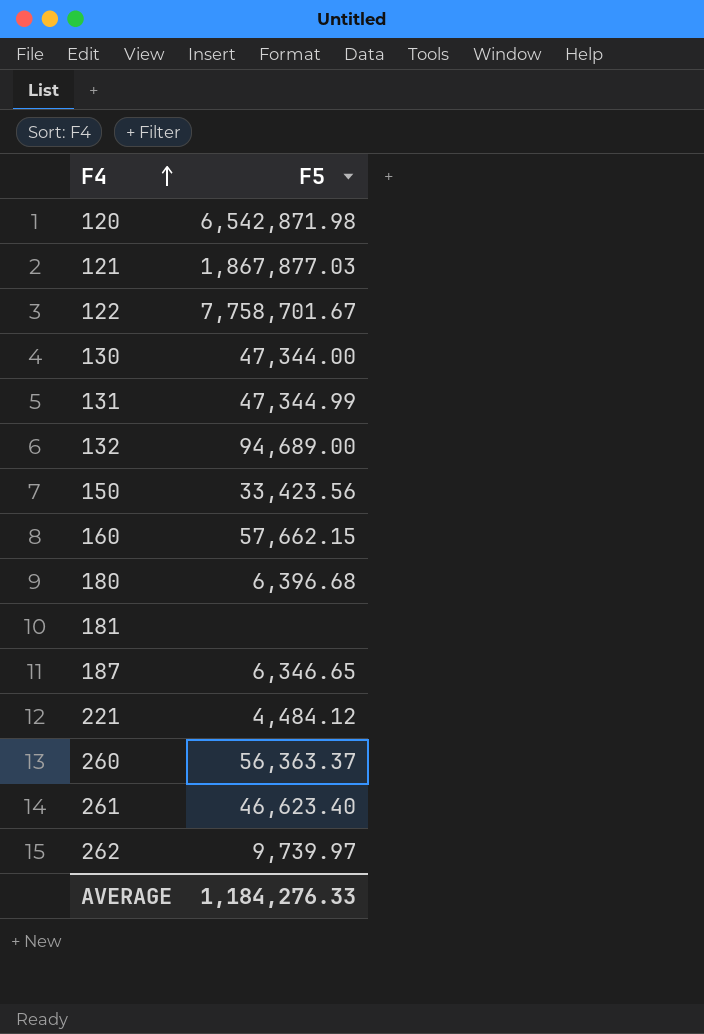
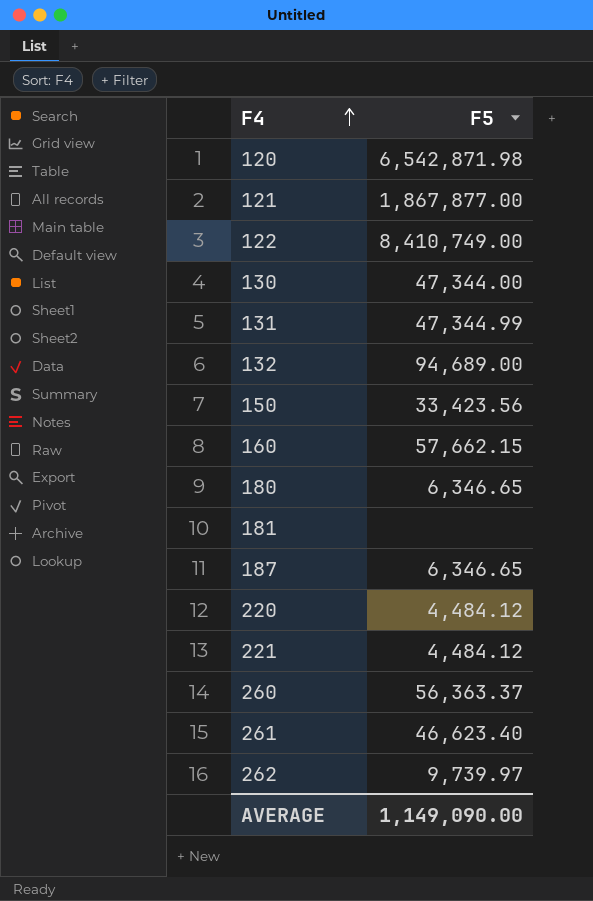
121 | F5: 1,867,877.03 -> 1,867,877.00
122 | F5: 7,758,701.67 -> 8,410,749.00
180 | F5: 6,396.68 -> 6,346.65
row 220: none -> 4,484.12
AVERAGE | F5: 1,184,276.33 -> 1,149,090.00

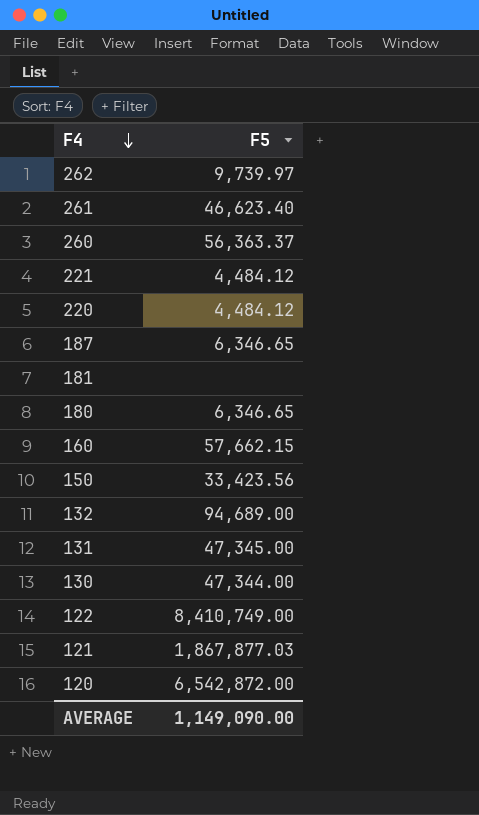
row order: F4 ascending -> F4 descending
131 | F5: 47,344.99 -> 47,345.00
121 | F5: 1,867,877.00 -> 1,867,877.03
120 | F5: 6,542,871.98 -> 6,542,872.00

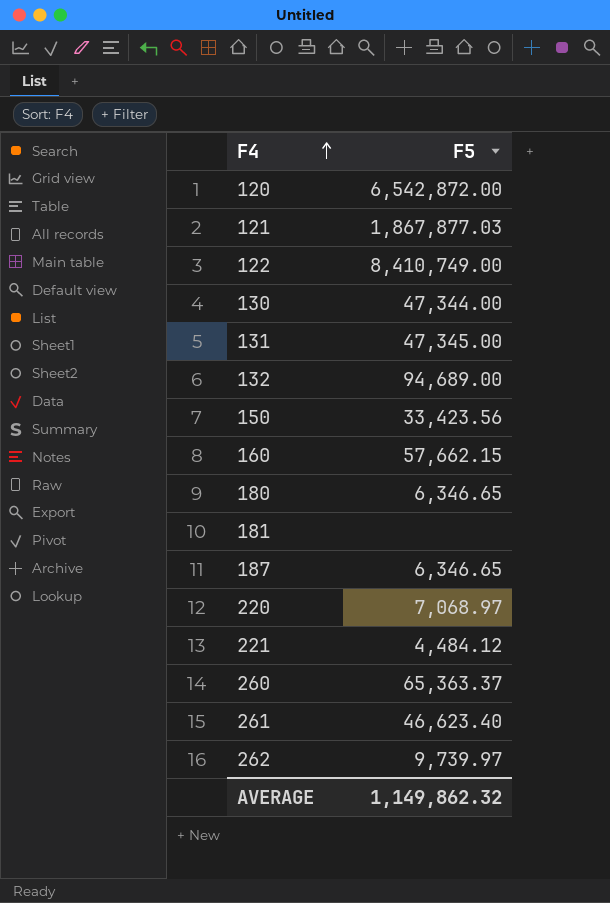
row order: F4 descending -> F4 ascending
220 | F5: 4,484.12 -> 7,068.97
260 | F5: 56,363.37 -> 65,363.37
AVERAGE | F5: 1,149,090.00 -> 1,149,862.32

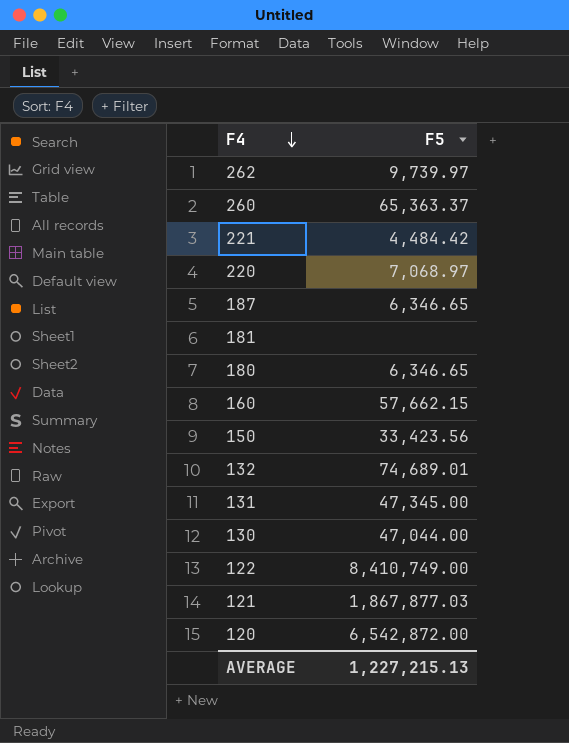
row order: F4 ascending -> F4 descending
row 261: 46,623.40 -> none
221 | F5: 4,484.12 -> 4,484.42
132 | F5: 94,689.00 -> 74,689.01
130 | F5: 47,344.00 -> 47,044.00
AVERAGE | F5: 1,149,862.32 -> 1,227,215.13

